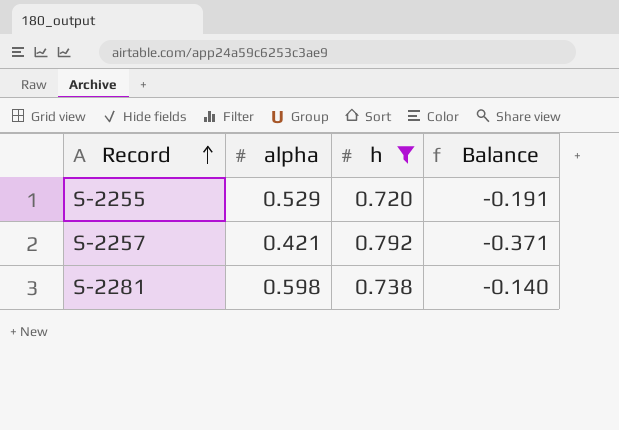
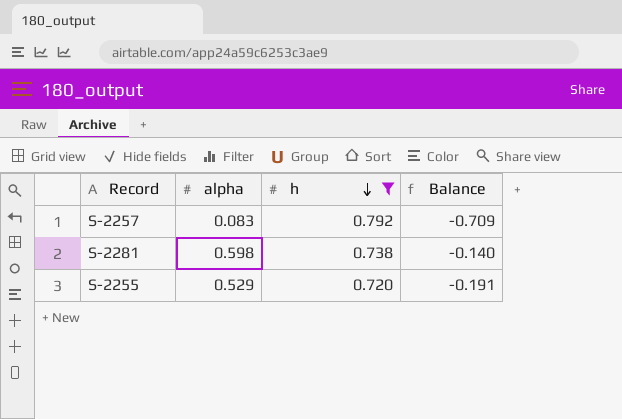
row order: Record ascending -> h descending
S-2257 | alpha: 0.421 -> 0.083
S-2257 | Balance: -0.371 -> -0.709

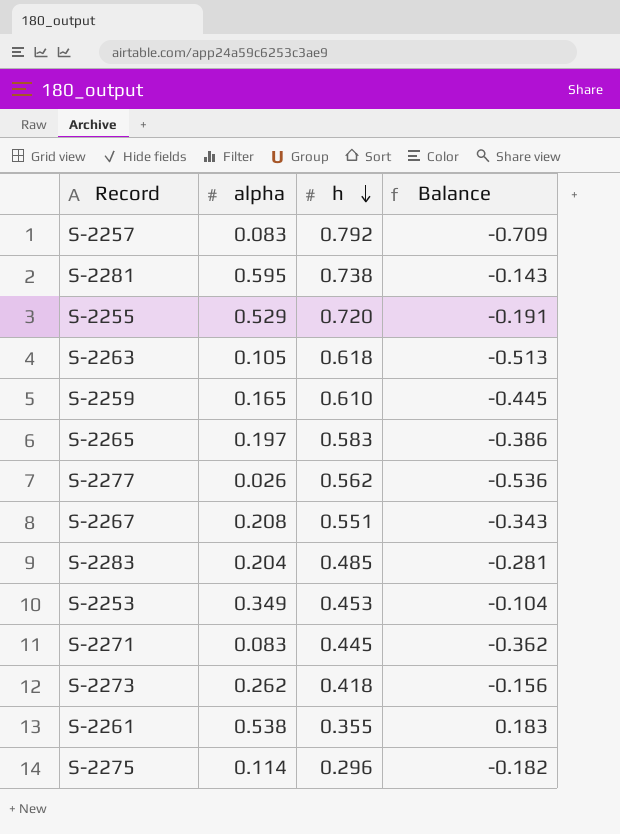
filter: h >= 0.720 -> none
S-2281 | alpha: 0.598 -> 0.595
S-2281 | Balance: -0.140 -> -0.143

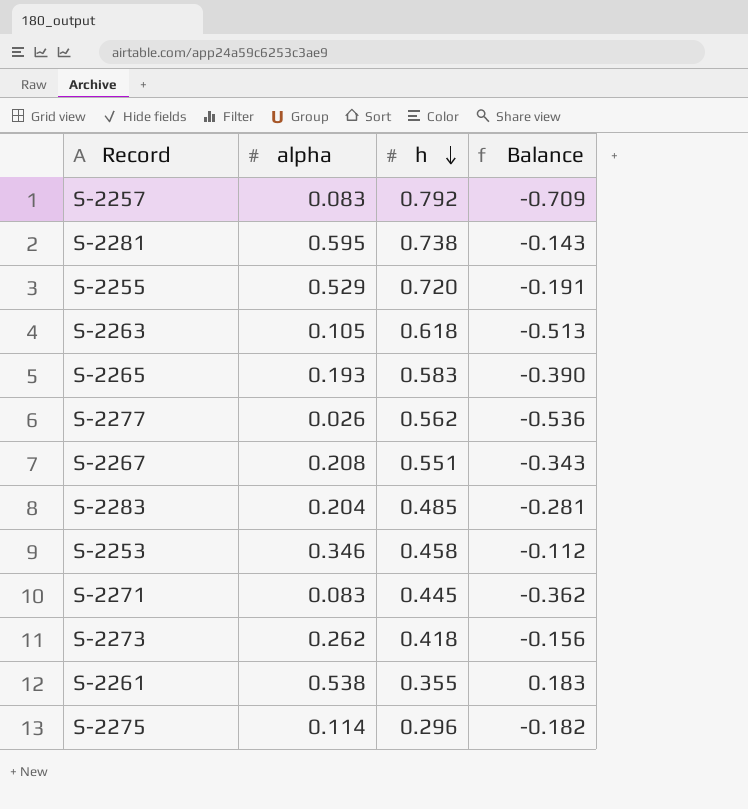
row S-2259: 0.165 | 0.610 | -0.445 -> none
S-2265 | alpha: 0.197 -> 0.193
S-2265 | Balance: -0.386 -> -0.390
S-2253 | alpha: 0.349 -> 0.346
S-2253 | h: 0.453 -> 0.458
S-2253 | Balance: -0.104 -> -0.112

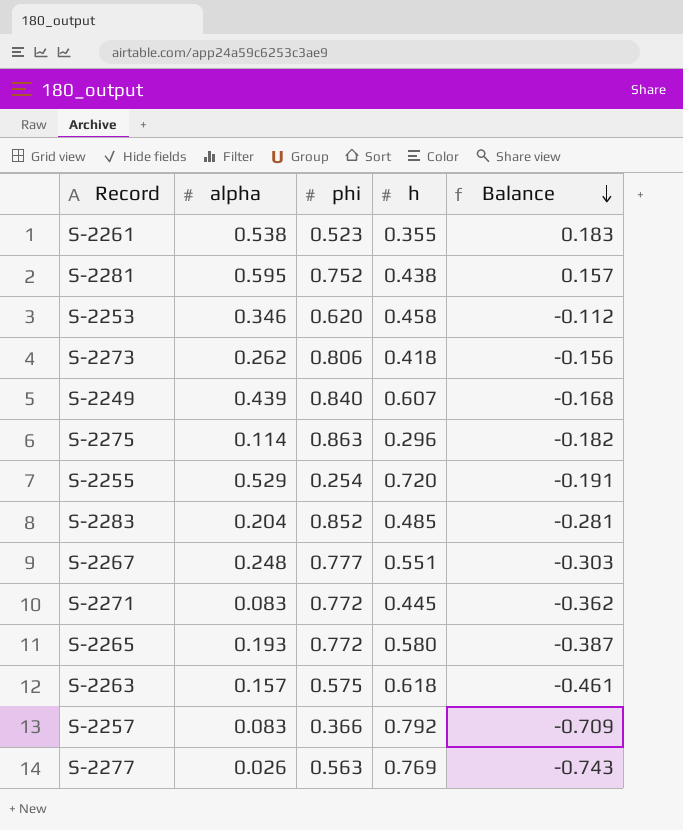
row order: h descending -> Balance descending
column phi | position: none -> 3
S-2281 | h: 0.738 -> 0.438
S-2281 | Balance: -0.143 -> 0.157
row S-2249: none -> 0.439 | 0.840 | 0.607 | -0.168
S-2267 | alpha: 0.208 -> 0.248
S-2267 | Balance: -0.343 -> -0.303
S-2265 | h: 0.583 -> 0.580
S-2265 | Balance: -0.390 -> -0.387
S-2263 | alpha: 0.105 -> 0.157
S-2263 | Balance: -0.513 -> -0.461
S-2277 | h: 0.562 -> 0.769
S-2277 | Balance: -0.536 -> -0.743

